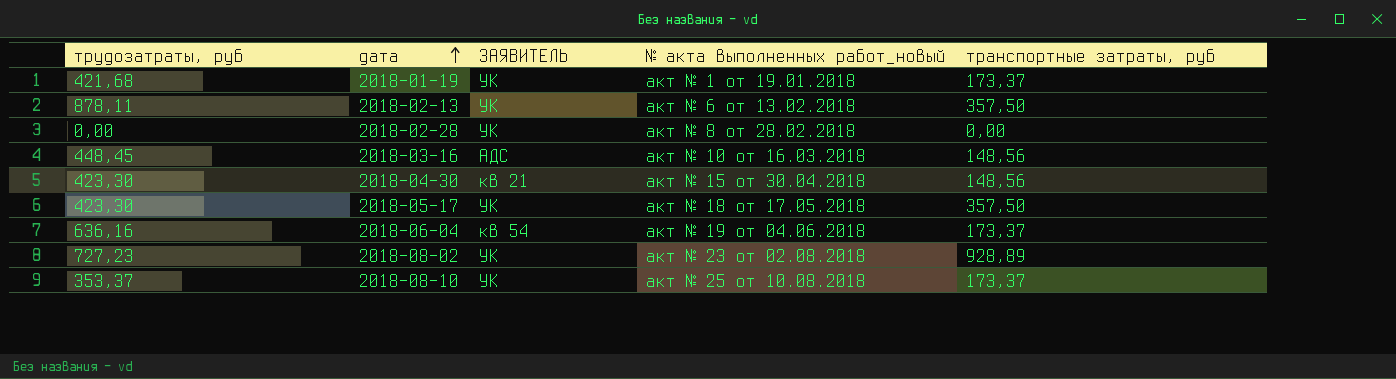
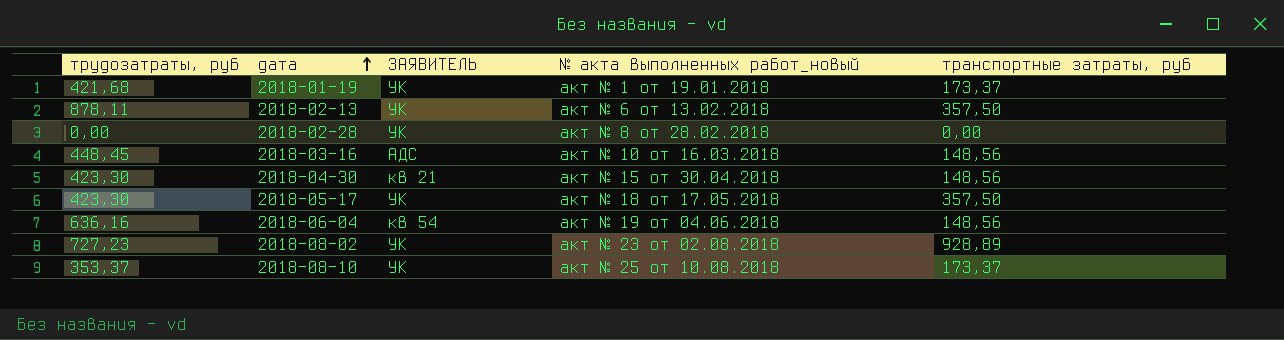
2018-06-04 | транспортные затраты, руб: 173,37 -> 148,56

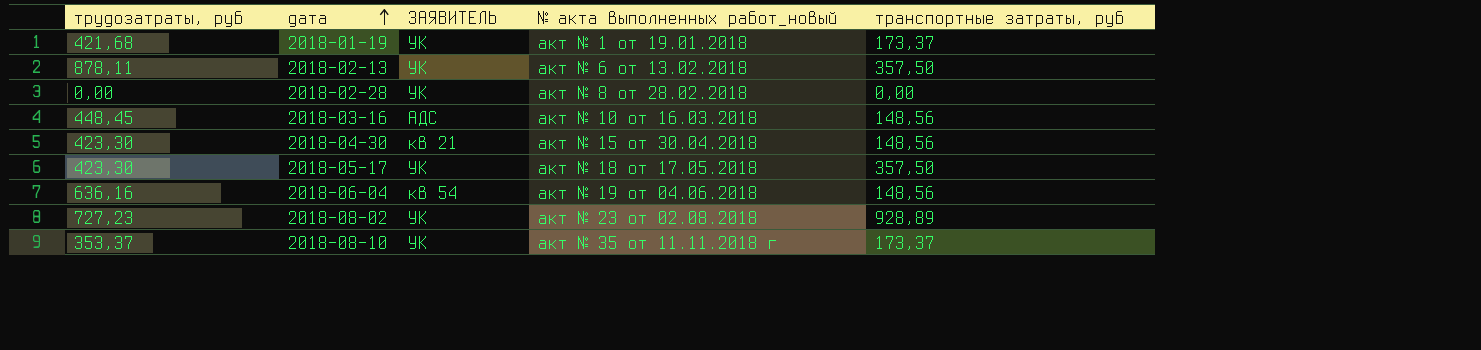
2018-08-10 | № акта выполненных работ_новый: акт № 25 от 10.08.2018 -> акт № 35 от 11.11.2018 г

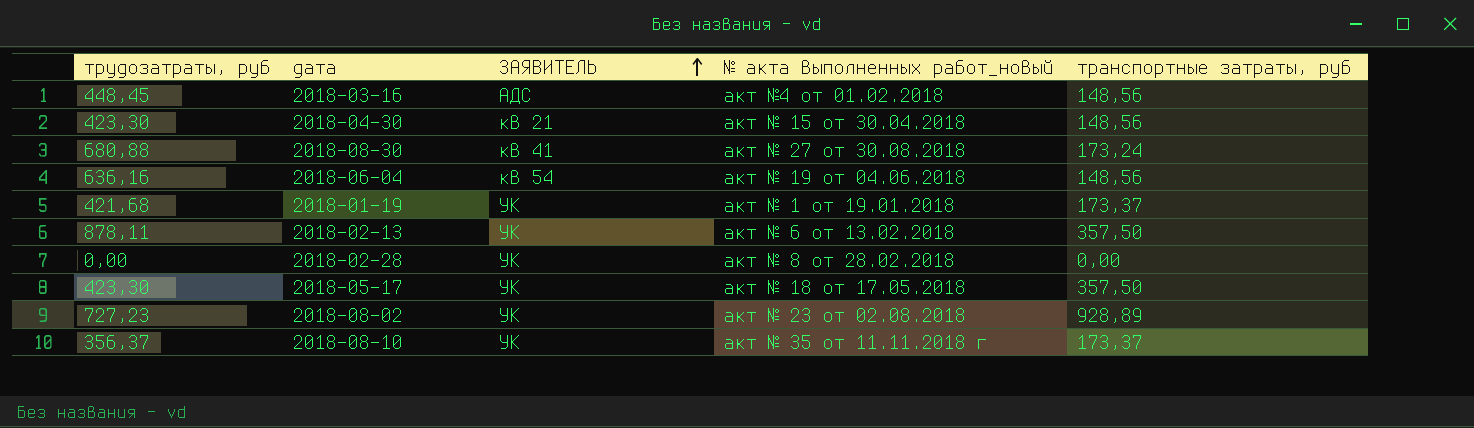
row order: дата ascending -> ЗАЯВИТЕЛЬ ascending
2018-03-16 | № акта выполненных работ_новый: акт № 10 от 16.03.2018 -> акт №4 от 01.02.2018
row 2018-08-30: none -> 680,88 | кв 41 | акт № 27 от 30.08.2018 | 173,24
2018-08-10 | трудозатраты, руб: 353,37 -> 356,37

